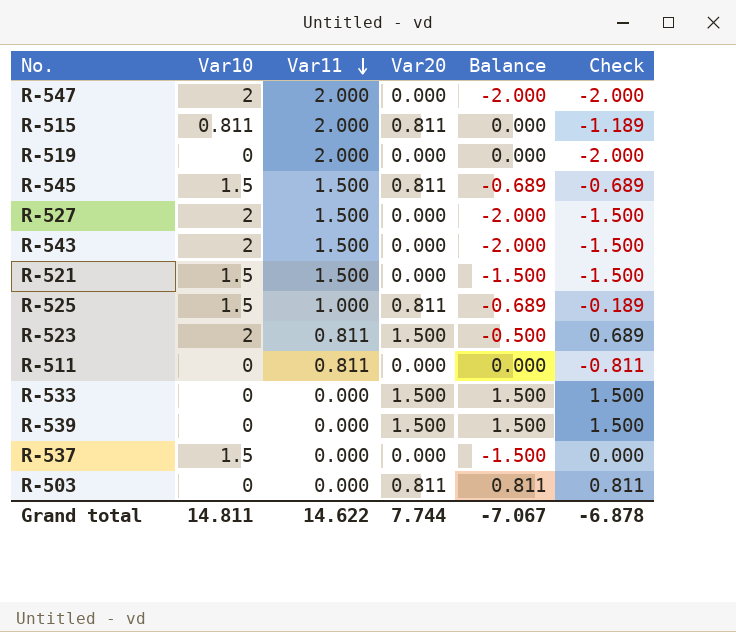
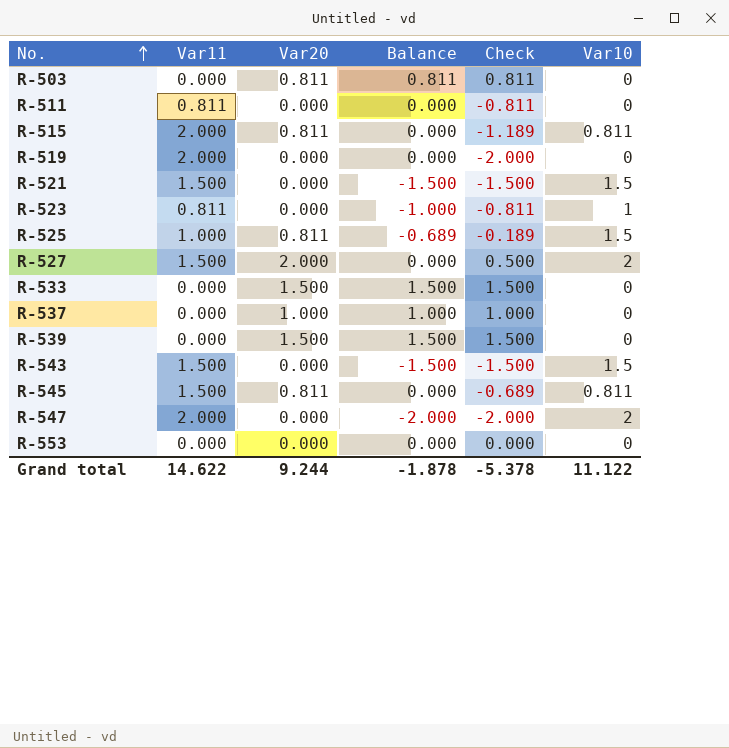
row order: Var11 descending -> No. ascending
column Var10 | position: 2 -> 6
R-523 | Var20: 1.500 -> 0.000
R-523 | Balance: -0.500 -> -1.000
R-523 | Check: 0.689 -> -0.811
R-523 | Var10: 2 -> 1
R-527 | Var20: 0.000 -> 2.000
R-527 | Balance: -2.000 -> 0.000
R-527 | Check: -1.500 -> 0.500
R-537 | Var20: 0.000 -> 1.000
R-537 | Balance: -1.500 -> 1.000
R-537 | Check: 0.000 -> 1.000
R-537 | Var10: 1.5 -> 0
R-543 | Balance: -2.000 -> -1.500
R-543 | Var10: 2 -> 1.5
R-545 | Balance: -0.689 -> 0.000
R-545 | Var10: 1.5 -> 0.811
row R-553: none -> 0.000 | 0.000 | 0.000 | 0.000 | 0
Grand total | Var20: 7.744 -> 9.244
Grand total | Balance: -7.067 -> -1.878
Grand total | Check: -6.878 -> -5.378
Grand total | Var10: 14.811 -> 11.122

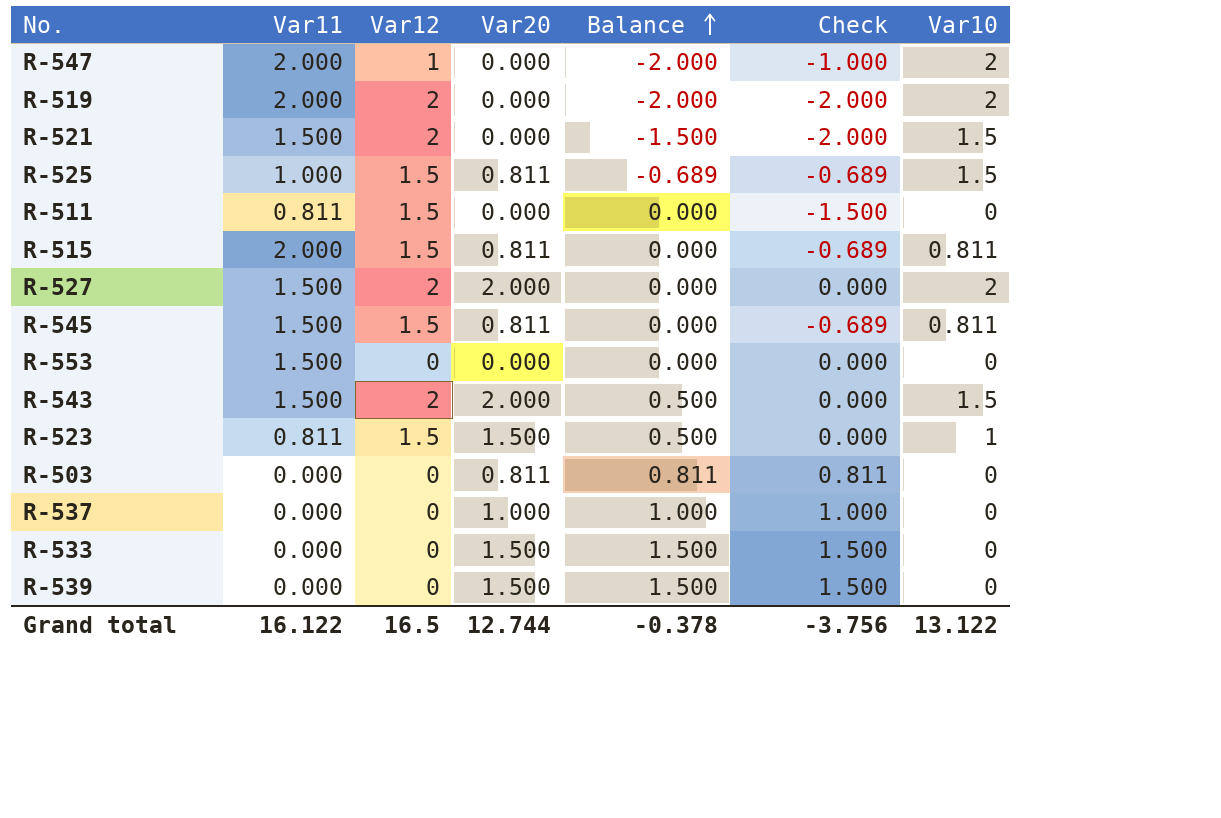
row order: No. ascending -> Balance ascending
column Var12 | position: none -> 3
column Check | formula: [Var20] - [Var11] -> [Var20] - [Var12]
R-519 | Balance: 0.000 -> -2.000
R-519 | Var10: 0 -> 2
R-553 | Var11: 0.000 -> 1.500
R-543 | Var20: 0.000 -> 2.000
R-543 | Balance: -1.500 -> 0.500
R-523 | Var20: 0.000 -> 1.500
R-523 | Balance: -1.000 -> 0.500
Grand total | Var11: 14.622 -> 16.122
Grand total | Var20: 9.244 -> 12.744
Grand total | Balance: -1.878 -> -0.378
Grand total | Check: -5.378 -> -3.756
Grand total | Var10: 11.122 -> 13.122

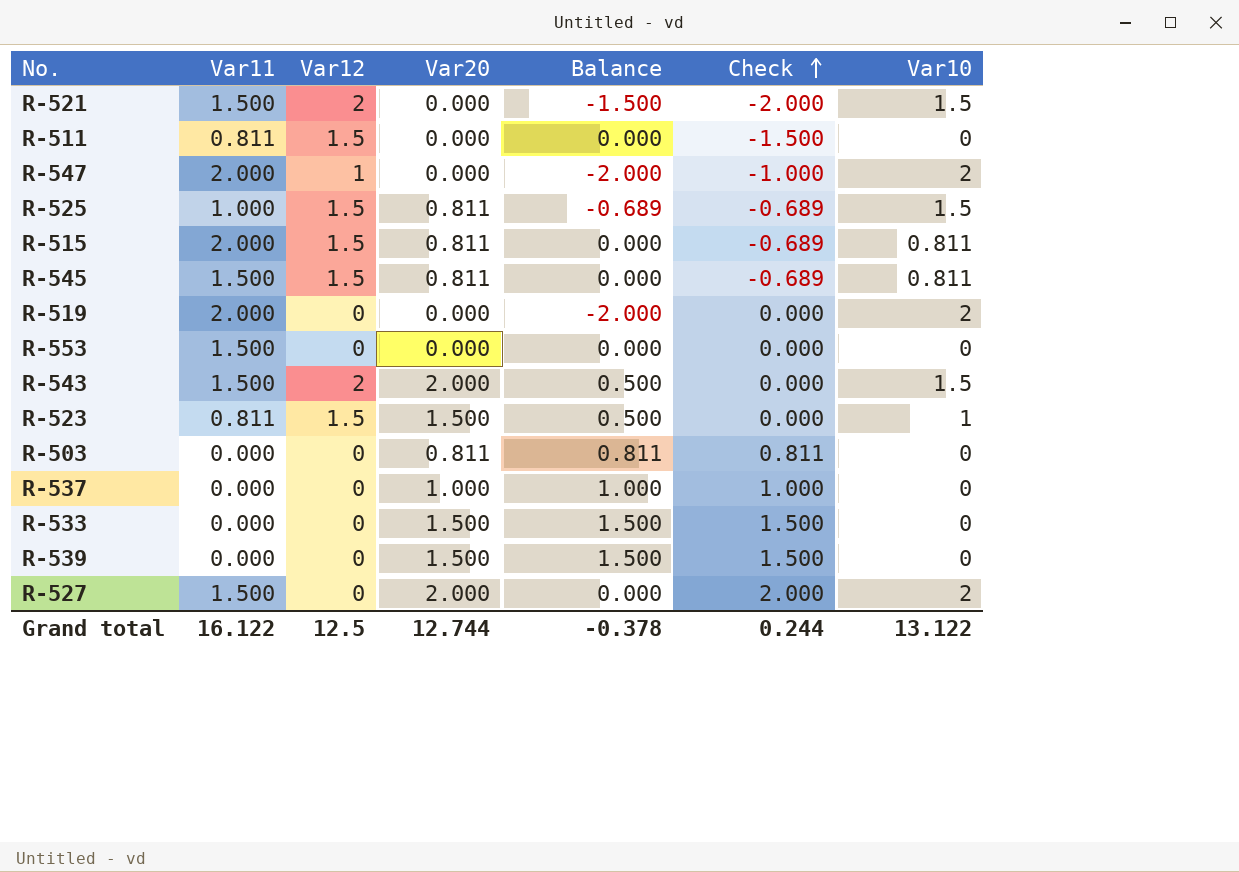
row order: Balance ascending -> Check ascending
R-519 | Var12: 2 -> 0
R-519 | Check: -2.000 -> 0.000
R-527 | Var12: 2 -> 0
R-527 | Check: 0.000 -> 2.000
Grand total | Var12: 16.5 -> 12.5
Grand total | Check: -3.756 -> 0.244

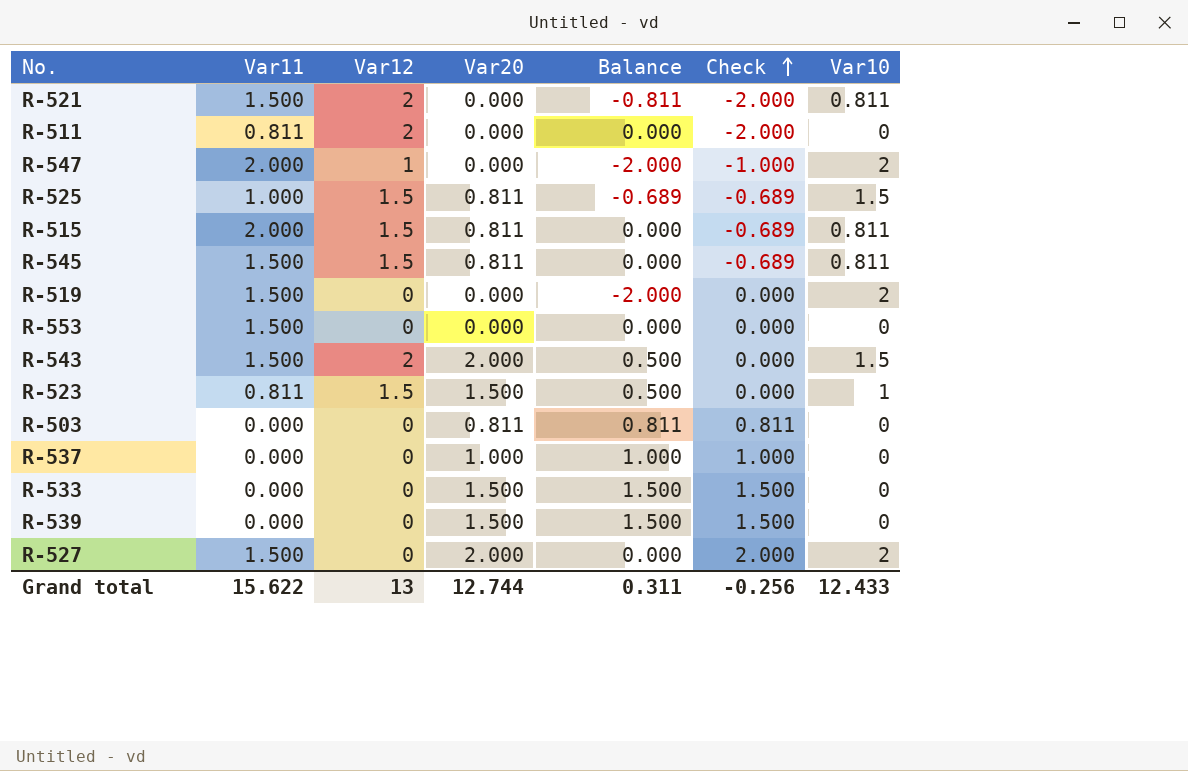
R-521 | Balance: -1.500 -> -0.811
R-521 | Var10: 1.5 -> 0.811
R-511 | Var12: 1.5 -> 2
R-511 | Check: -1.500 -> -2.000
R-519 | Var11: 2.000 -> 1.500
Grand total | Var11: 16.122 -> 15.622
Grand total | Var12: 12.5 -> 13
Grand total | Balance: -0.378 -> 0.311
Grand total | Check: 0.244 -> -0.256
Grand total | Var10: 13.122 -> 12.433

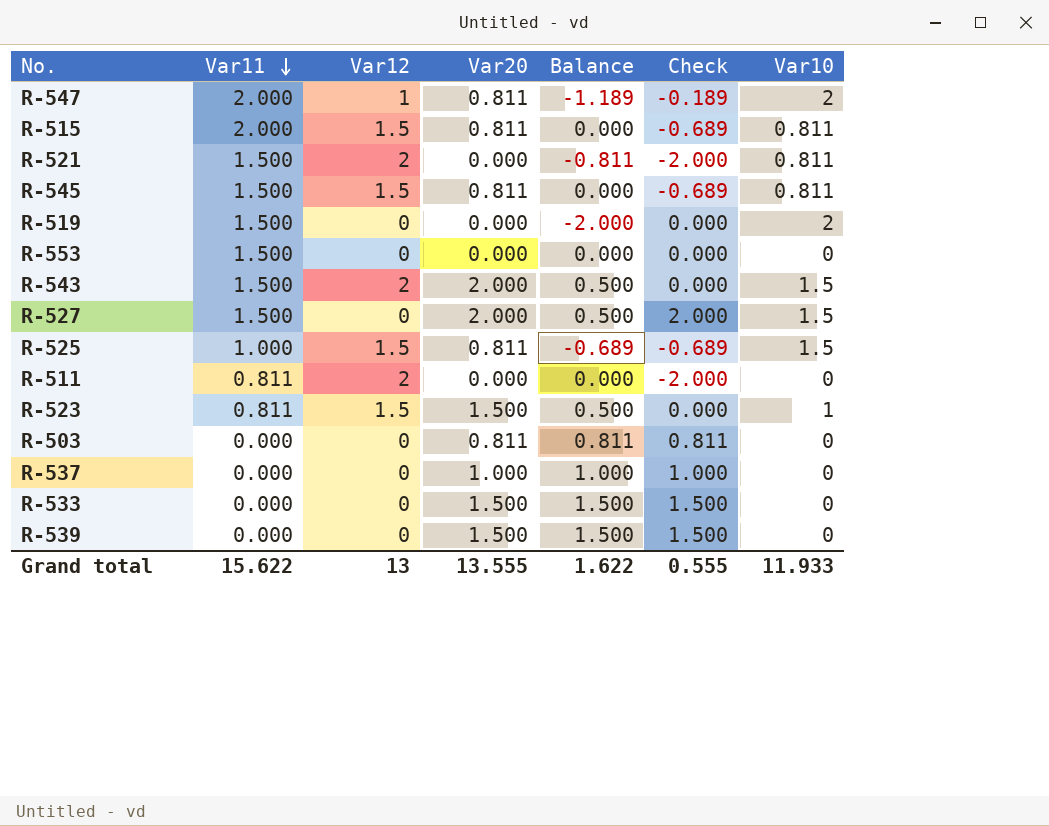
row order: Check ascending -> Var11 descending
R-547 | Var20: 0.000 -> 0.811
R-547 | Balance: -2.000 -> -1.189
R-547 | Check: -1.000 -> -0.189
R-527 | Balance: 0.000 -> 0.500
R-527 | Var10: 2 -> 1.5
Grand total | Var20: 12.744 -> 13.555
Grand total | Balance: 0.311 -> 1.622
Grand total | Check: -0.256 -> 0.555
Grand total | Var10: 12.433 -> 11.933

